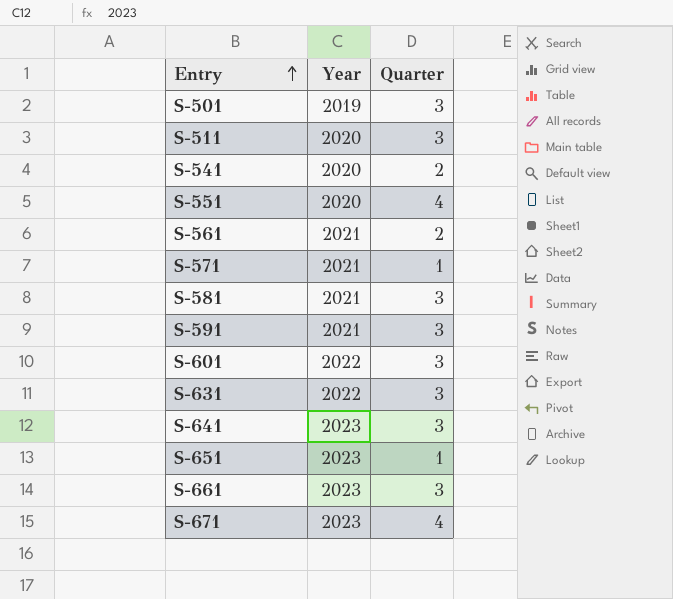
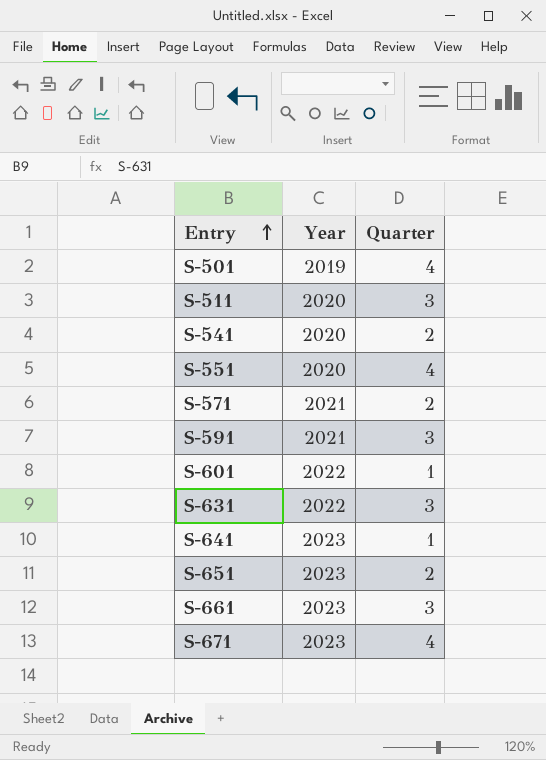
row S-561: 2021 | 2 -> none
row S-581: 2021 | 3 -> none
S-501 | Quarter: 3 -> 4
S-571 | Quarter: 1 -> 2
S-601 | Quarter: 3 -> 1
S-641 | Quarter: 3 -> 1
S-651 | Quarter: 1 -> 2

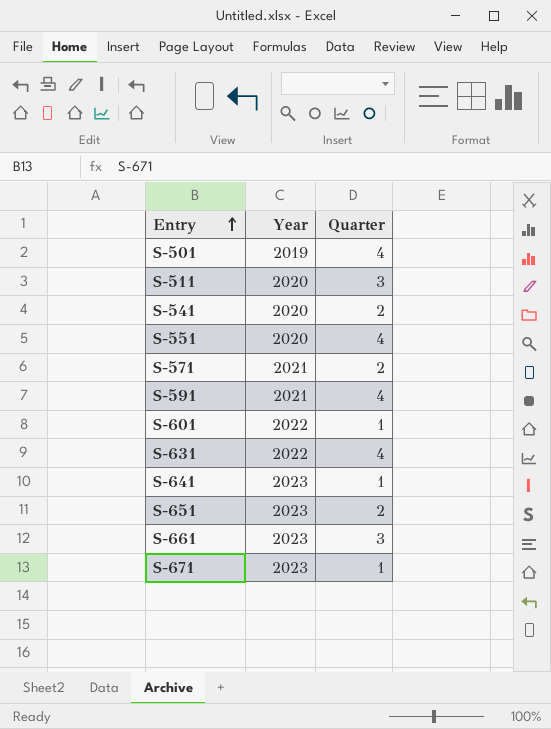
S-591 | Quarter: 3 -> 4
S-631 | Quarter: 3 -> 4
S-671 | Quarter: 4 -> 1

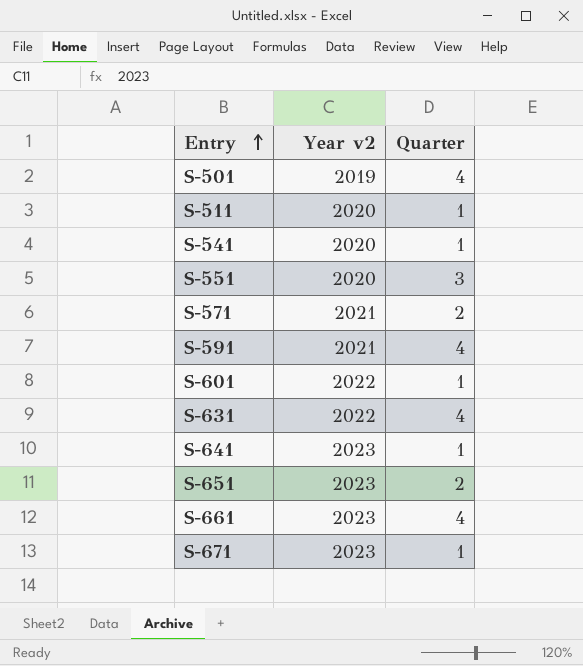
column name: Year -> Year v2
S-511 | Quarter: 3 -> 1
S-541 | Quarter: 2 -> 1
S-551 | Quarter: 4 -> 3
S-661 | Quarter: 3 -> 4

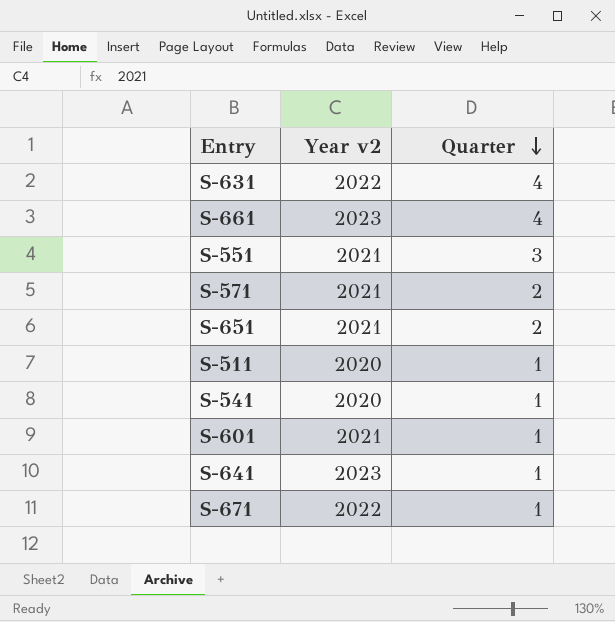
row order: Entry ascending -> Quarter descending
row S-501: 2019 | 4 -> none
row S-591: 2021 | 4 -> none
S-551 | Year v2: 2020 -> 2021
S-651 | Year v2: 2023 -> 2021
S-601 | Year v2: 2022 -> 2021
S-671 | Year v2: 2023 -> 2022

